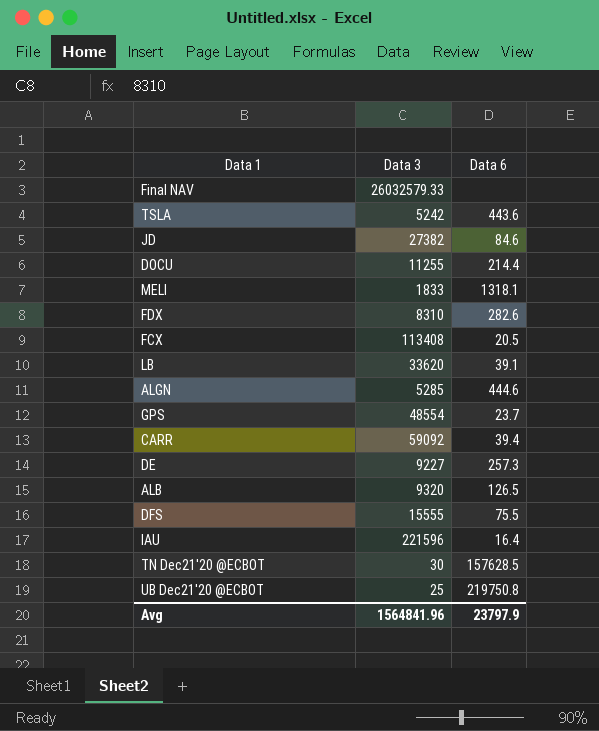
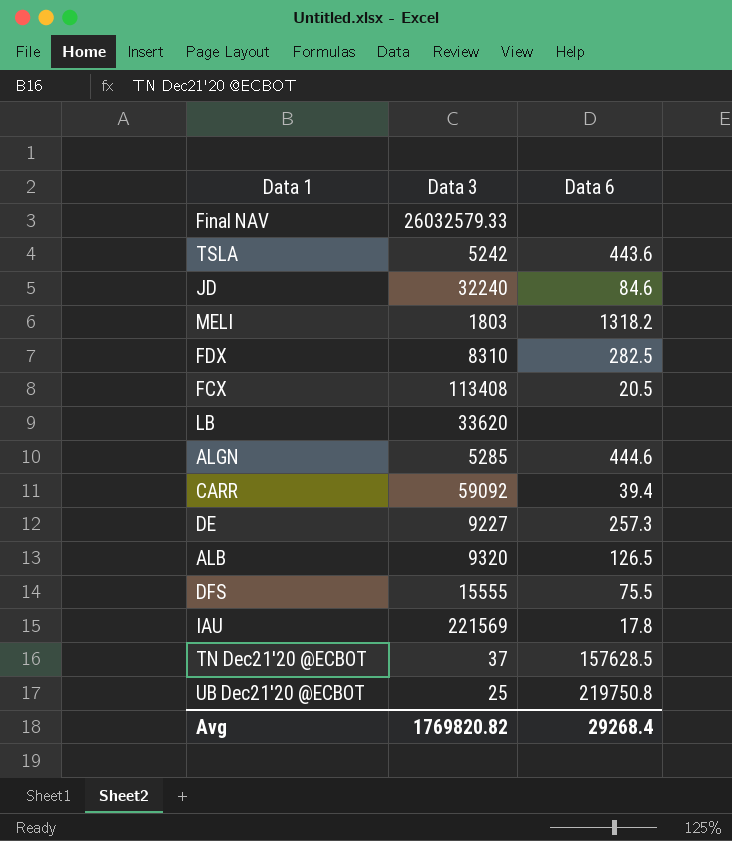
row DOCU: 11255 | 214.4 -> none
row GPS: 48554 | 23.7 -> none
JD | Data 3: 27382 -> 32240
MELI | Data 3: 1833 -> 1803
MELI | Data 6: 1318.1 -> 1318.2
FDX | Data 6: 282.6 -> 282.5
LB | Data 6: 39.1 -> none
IAU | Data 3: 221596 -> 221569
IAU | Data 6: 16.4 -> 17.8
TN Dec21'20 @ECBOT | Data 3: 30 -> 37
Avg | Data 3: 1564841.96 -> 1769820.82
Avg | Data 6: 23797.9 -> 29268.4

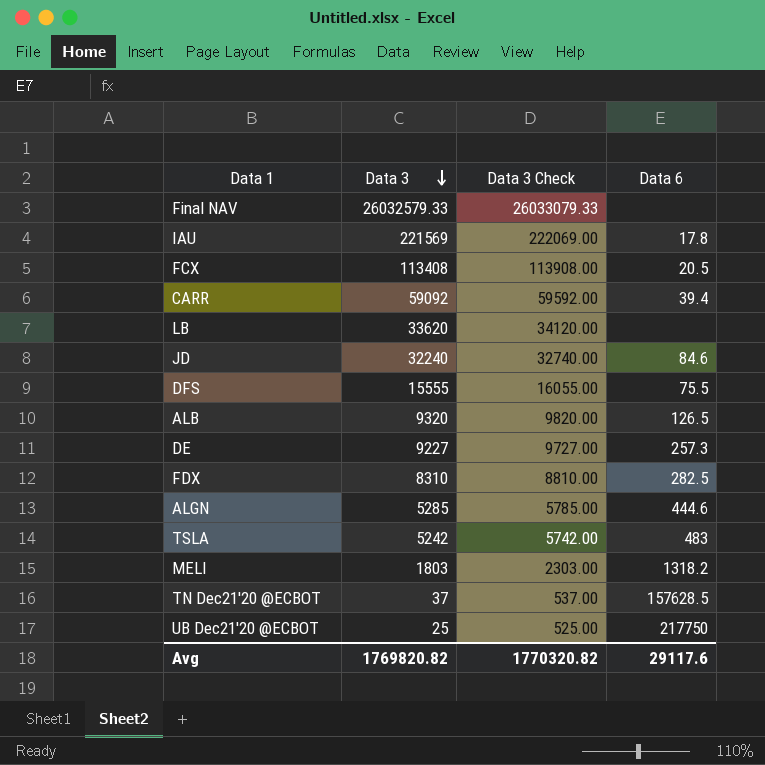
row order: none -> Data 3 descending
column Data 3 Check | formula: none -> [Data 3] + 500
TSLA | Data 6: 443.6 -> 483
UB Dec21'20 @ECBOT | Data 6: 219750.8 -> 217750
Avg | Data 6: 29268.4 -> 29117.6

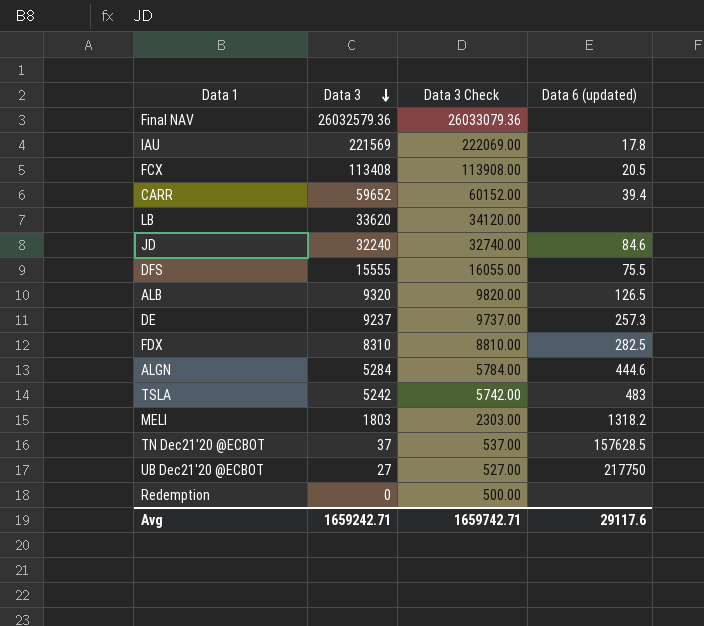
column name: Data 6 -> Data 6 (updated)
Final NAV | Data 3: 26032579.33 -> 26032579.36
Final NAV | Data 3 Check: 26033079.33 -> 26033079.36
CARR | Data 3: 59092 -> 59652
CARR | Data 3 Check: 59592.00 -> 60152.00
DE | Data 3: 9227 -> 9237
DE | Data 3 Check: 9727.00 -> 9737.00
ALGN | Data 3: 5285 -> 5284
ALGN | Data 3 Check: 5785.00 -> 5784.00
UB Dec21'20 @ECBOT | Data 3: 25 -> 27
UB Dec21'20 @ECBOT | Data 3 Check: 525.00 -> 527.00
row Redemption: none -> 0 | 500.00 | none
Avg | Data 3: 1769820.82 -> 1659242.71
Avg | Data 3 Check: 1770320.82 -> 1659742.71

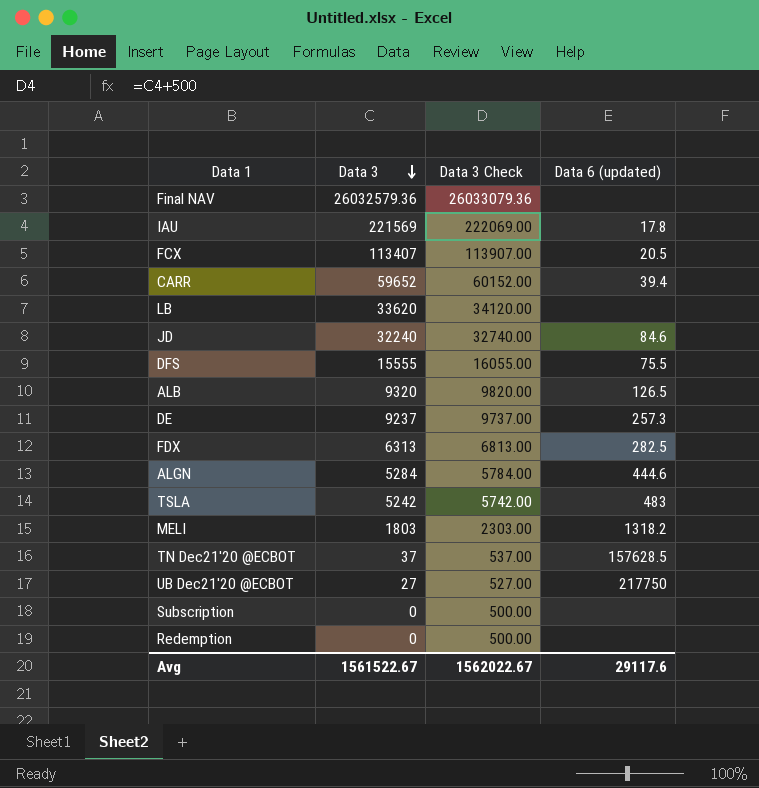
FCX | Data 3: 113408 -> 113407
FCX | Data 3 Check: 113908.00 -> 113907.00
FDX | Data 3: 8310 -> 6313
FDX | Data 3 Check: 8810.00 -> 6813.00
row Subscription: none -> 0 | 500.00 | none
Avg | Data 3: 1659242.71 -> 1561522.67
Avg | Data 3 Check: 1659742.71 -> 1562022.67

